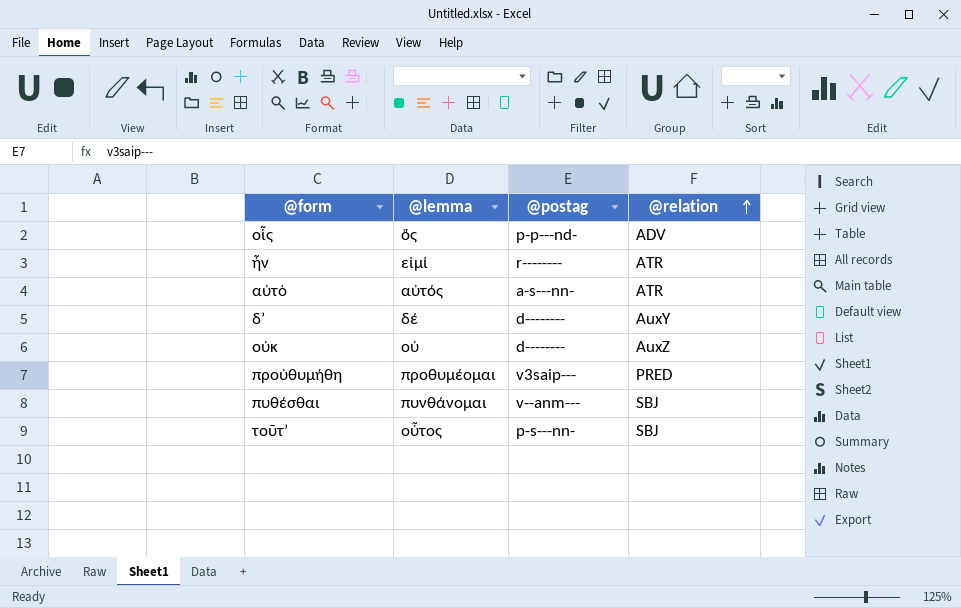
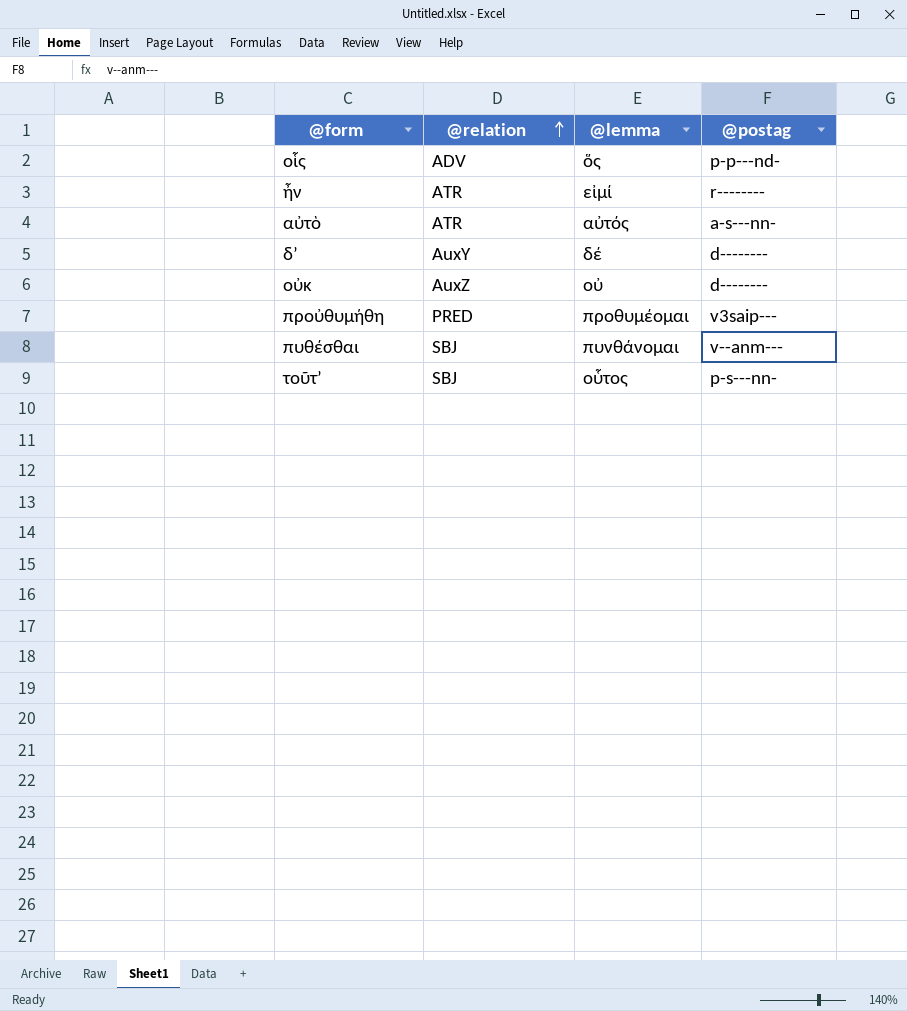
column @relation | position: 4 -> 2

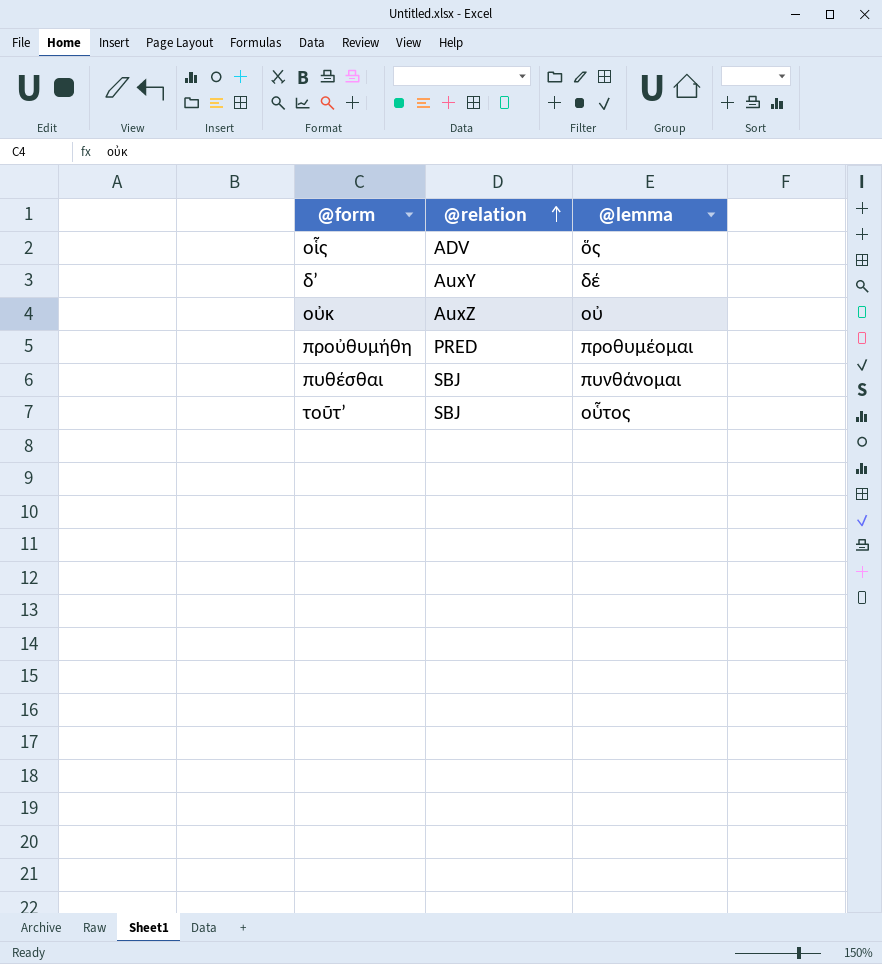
column @postag | position: 4 -> none
row ἦν: ATR | εἰμί | r-------- -> none
row αὐτὸ: ATR | αὐτός | a-s---nn- -> none

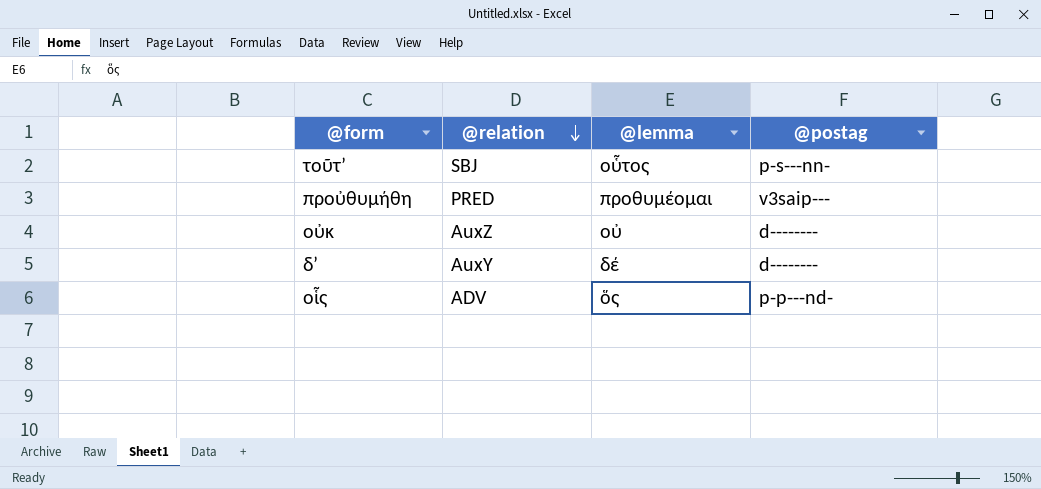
row order: @relation ascending -> @relation descending
column @postag | position: none -> 4
row πυθέσθαι: SBJ | πυνθάνομαι -> none

